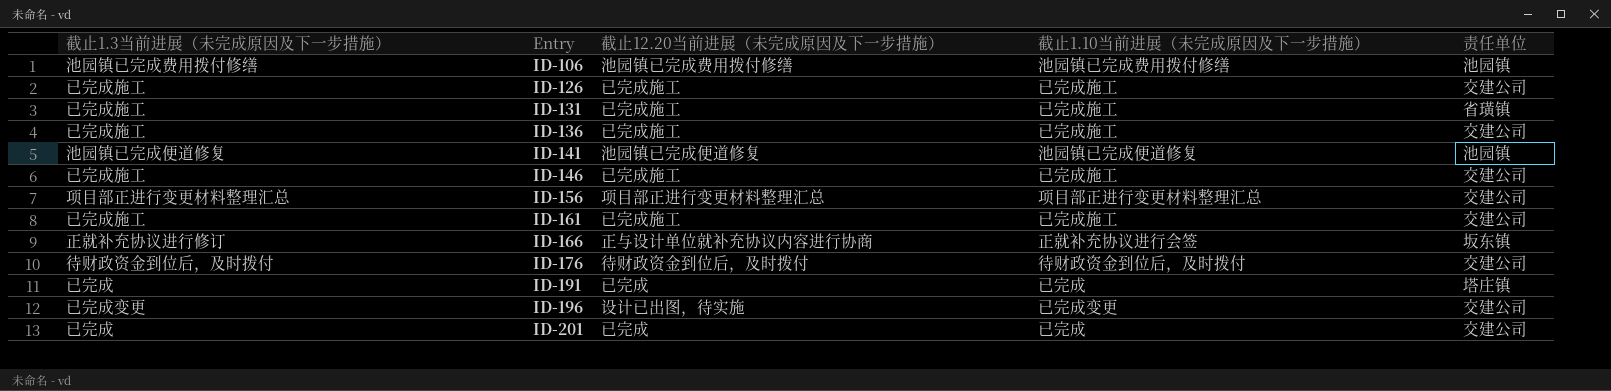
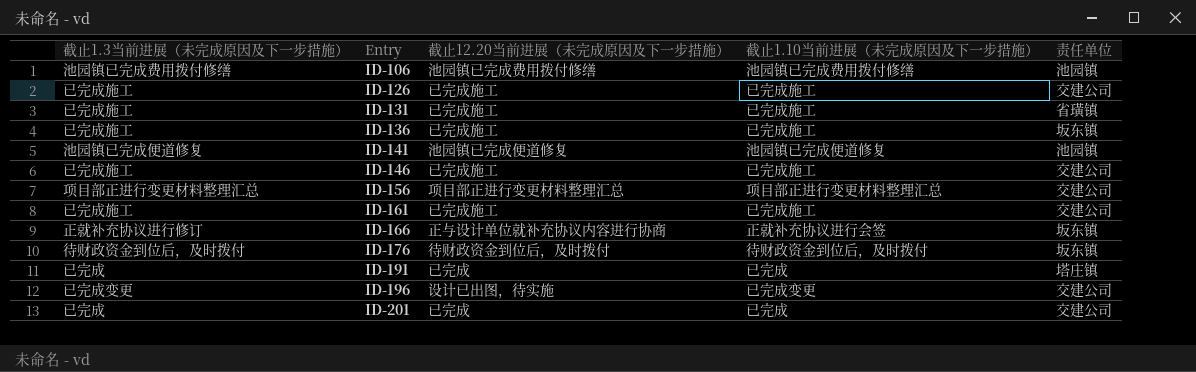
ID-136 | 责任单位: 交建公司 -> 坂东镇
ID-176 | 责任单位: 交建公司 -> 坂东镇

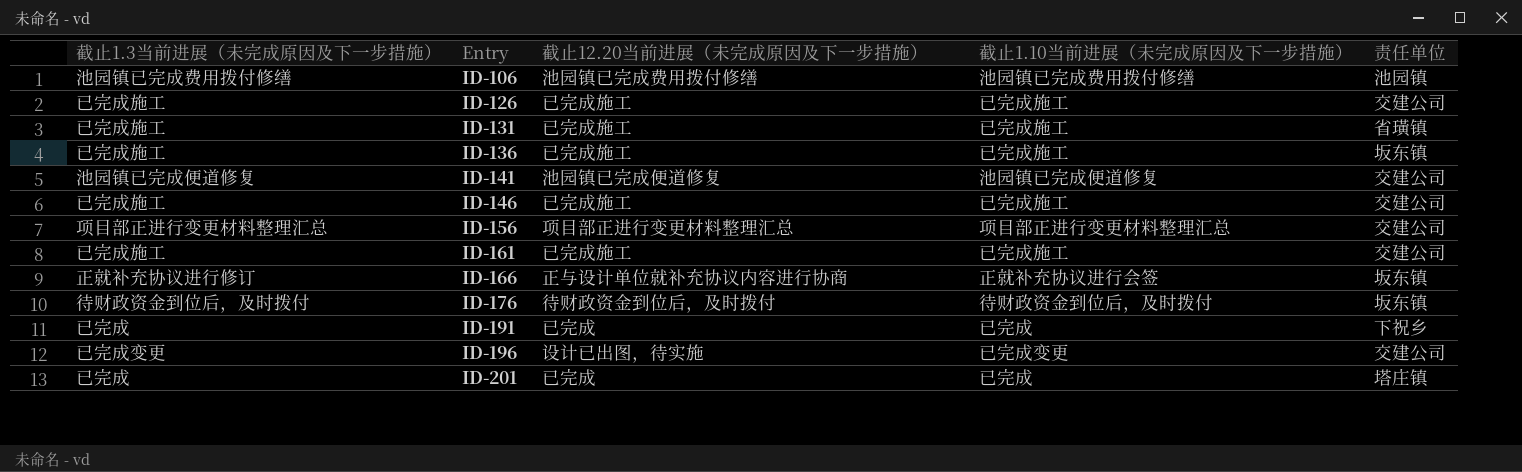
ID-141 | 责任单位: 池园镇 -> 交建公司
ID-191 | 责任单位: 塔庄镇 -> 下祝乡
ID-201 | 责任单位: 交建公司 -> 塔庄镇

